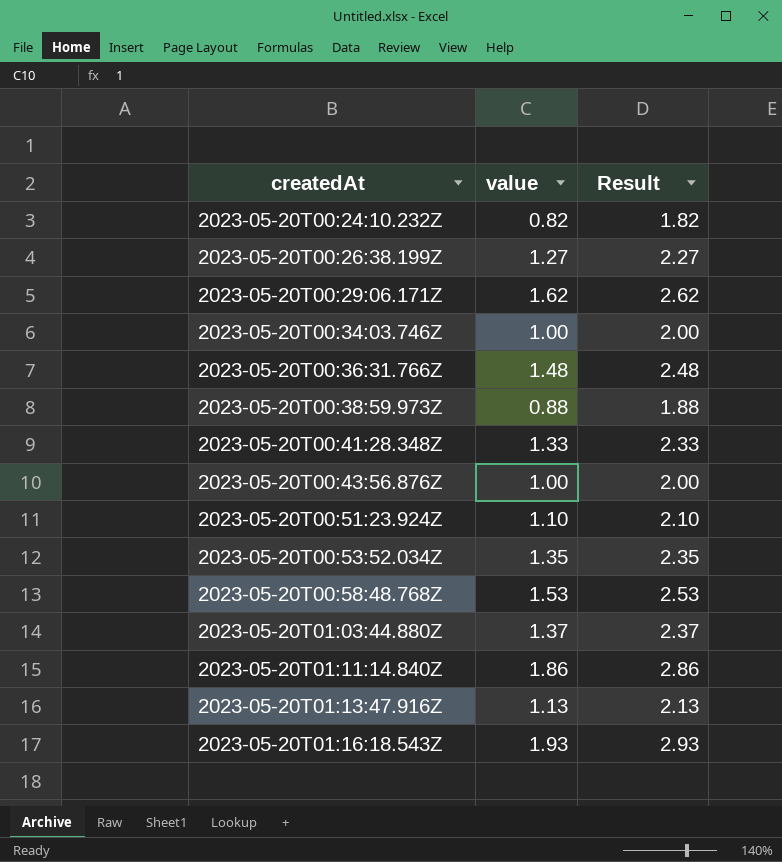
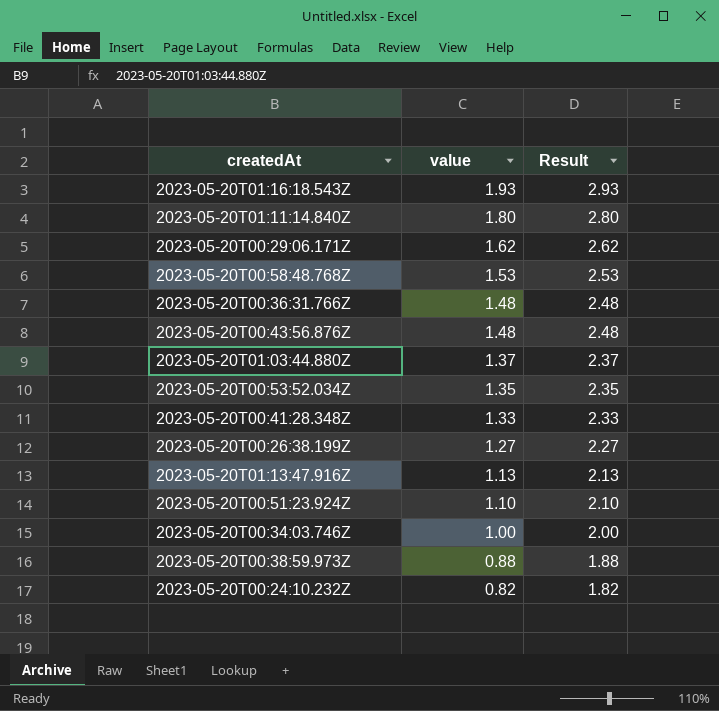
row order: createdAt ascending -> value descending
2023-05-20T01:11:14.840Z | value: 1.86 -> 1.80
2023-05-20T01:11:14.840Z | Result: 2.86 -> 2.80
2023-05-20T00:43:56.876Z | value: 1.00 -> 1.48
2023-05-20T00:43:56.876Z | Result: 2.00 -> 2.48

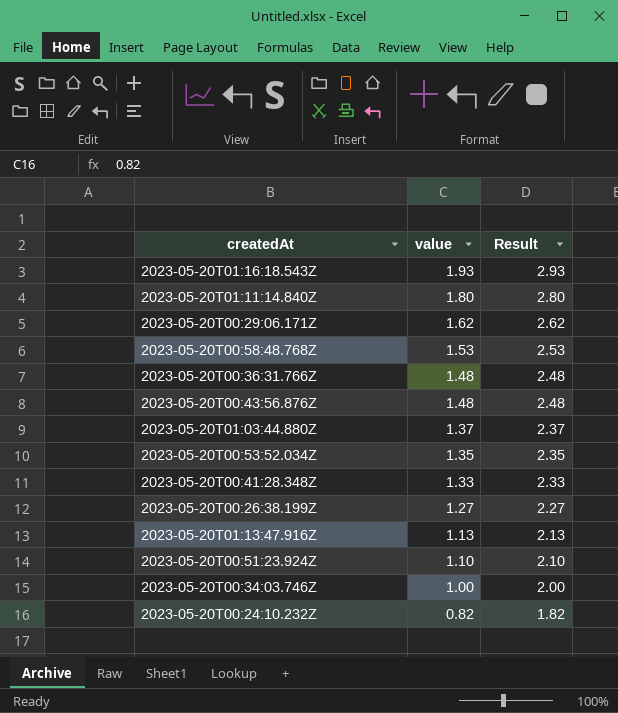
row 2023-05-20T00:38:59.973Z: 0.88 | 1.88 -> none

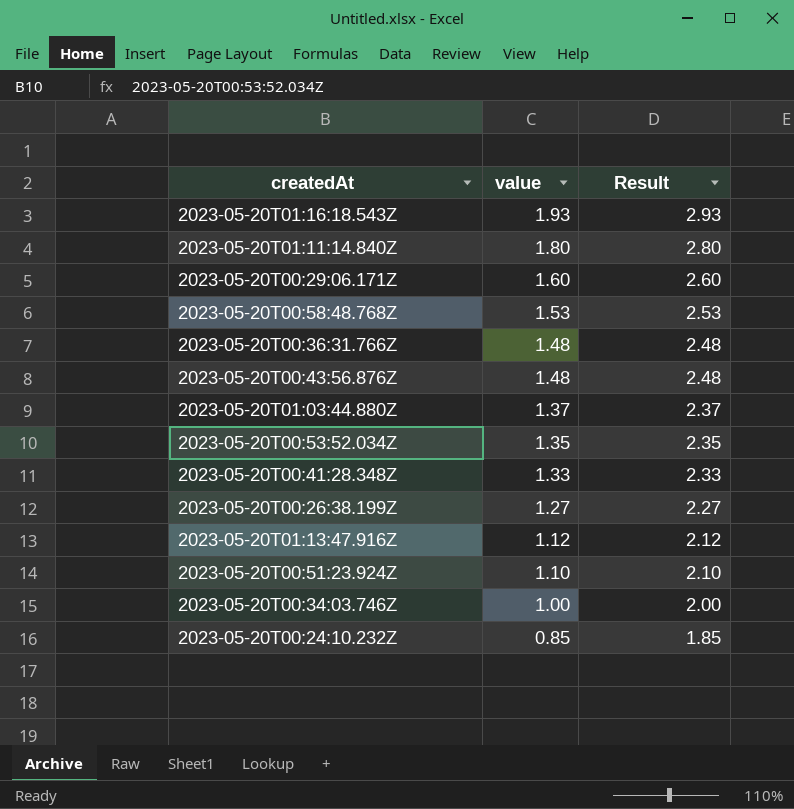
2023-05-20T00:29:06.171Z | value: 1.62 -> 1.60
2023-05-20T00:29:06.171Z | Result: 2.62 -> 2.60
2023-05-20T01:13:47.916Z | value: 1.13 -> 1.12
2023-05-20T01:13:47.916Z | Result: 2.13 -> 2.12
2023-05-20T00:24:10.232Z | value: 0.82 -> 0.85
2023-05-20T00:24:10.232Z | Result: 1.82 -> 1.85

